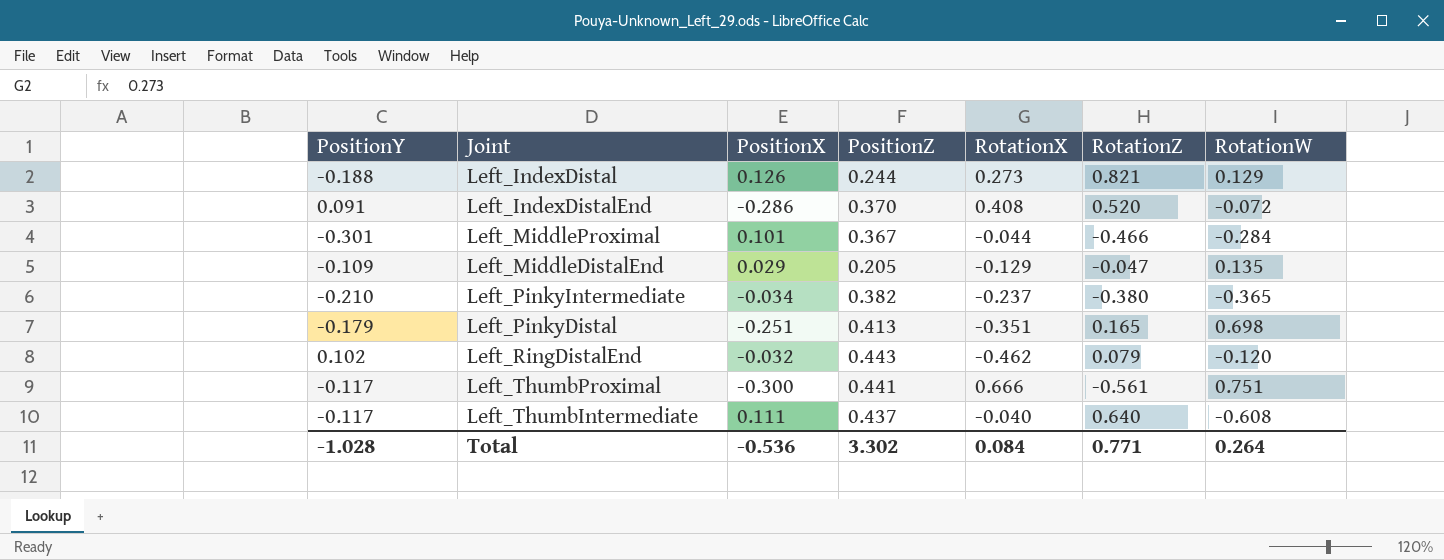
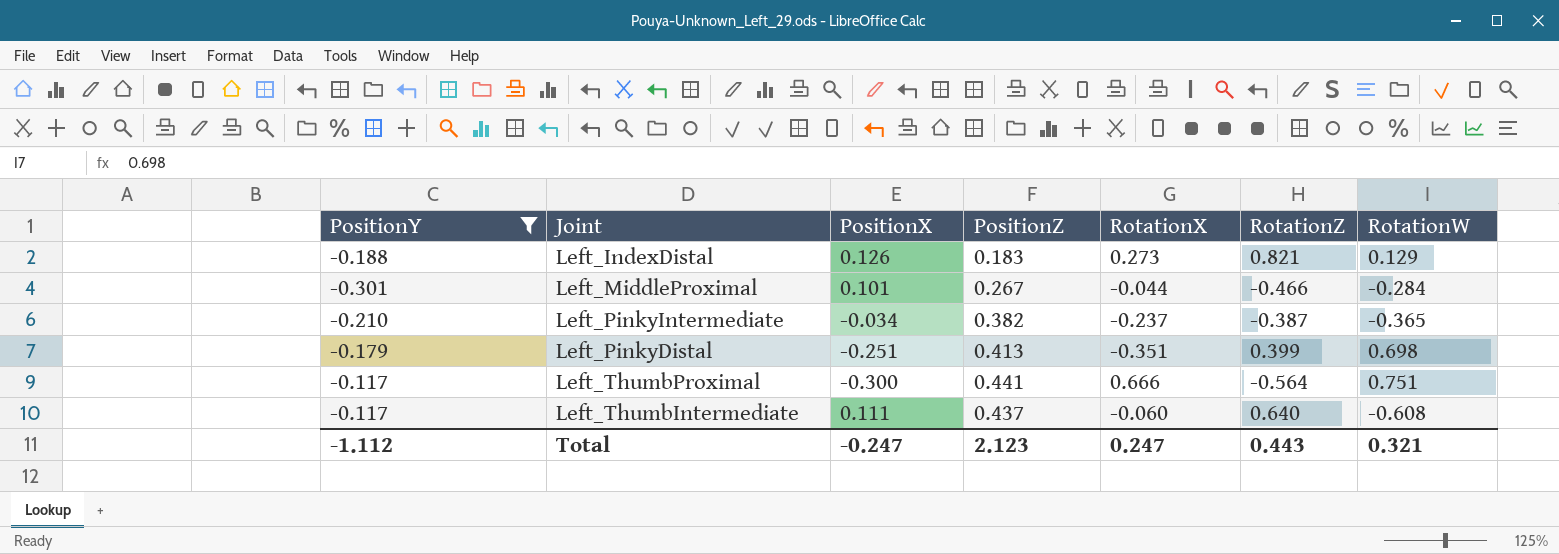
filter: none -> PositionY <= -0.117
Left_IndexDistal | PositionZ: 0.244 -> 0.183
Left_MiddleProximal | PositionZ: 0.367 -> 0.267
Left_PinkyIntermediate | RotationZ: -0.380 -> -0.387
Left_PinkyDistal | RotationZ: 0.165 -> 0.399
Left_ThumbProximal | RotationZ: -0.561 -> -0.564
Left_ThumbIntermediate | RotationX: -0.040 -> -0.060
Total | PositionY: -1.028 -> -1.112
Total | PositionX: -0.536 -> -0.247
Total | PositionZ: 3.302 -> 2.123
Total | RotationX: 0.084 -> 0.247
Total | RotationZ: 0.771 -> 0.443
Total | RotationW: 0.264 -> 0.321

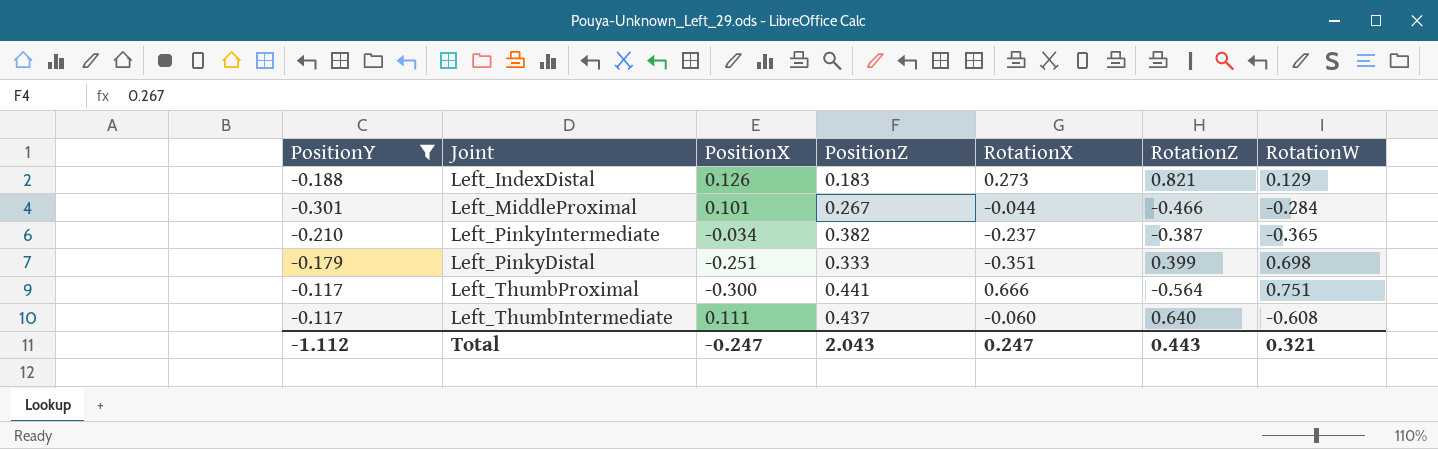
Left_PinkyDistal | PositionZ: 0.413 -> 0.333
Total | PositionZ: 2.123 -> 2.043

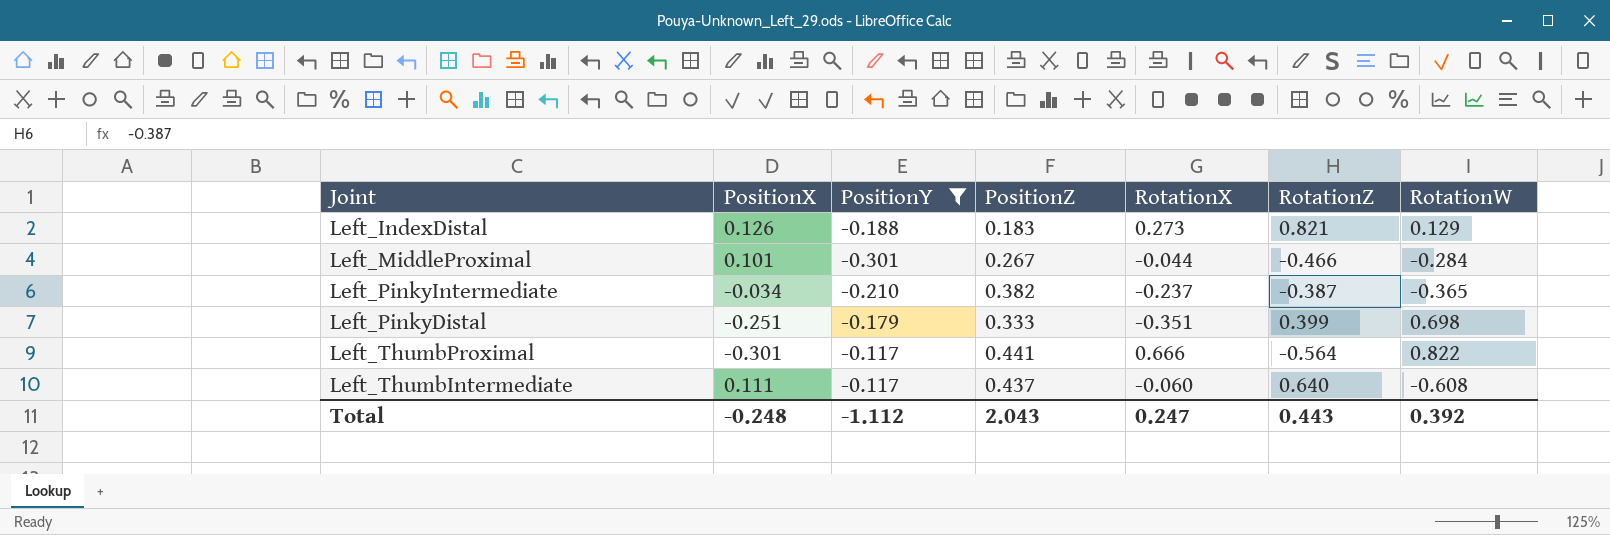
column PositionY | position: 1 -> 3
Left_ThumbProximal | PositionX: -0.300 -> -0.301
Left_ThumbProximal | RotationW: 0.751 -> 0.822
Total | PositionX: -0.247 -> -0.248
Total | RotationW: 0.321 -> 0.392

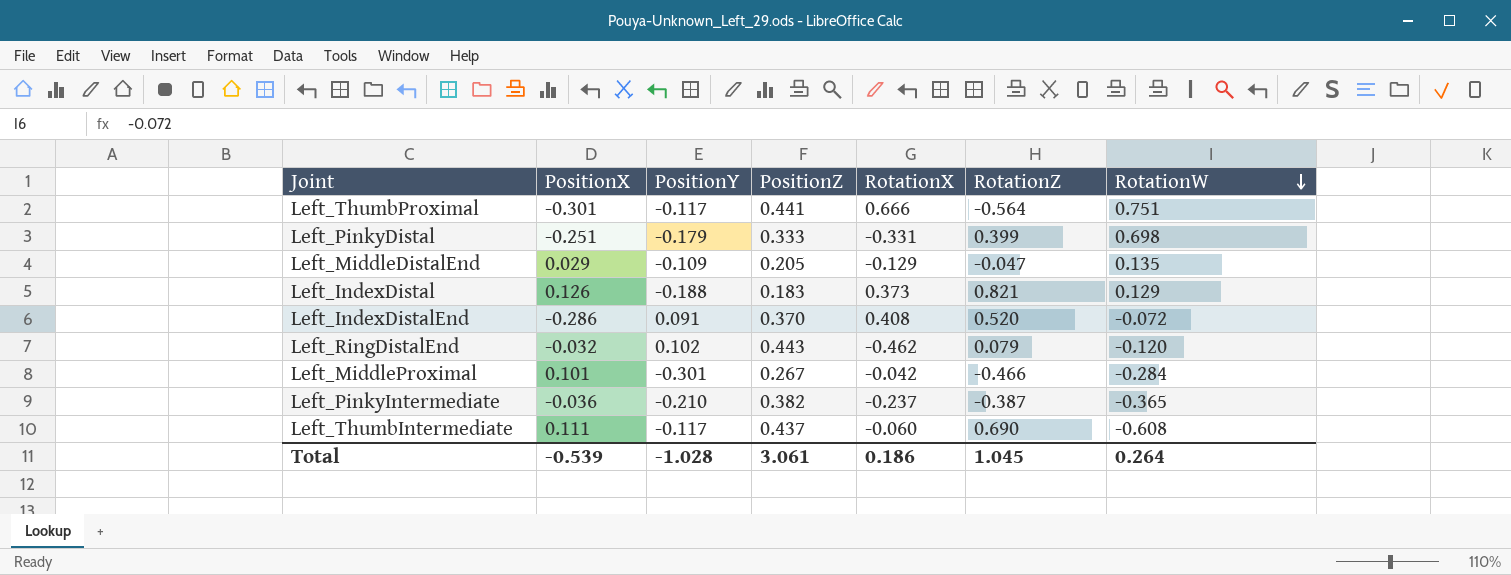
filter: PositionY <= -0.117 -> none
row order: none -> RotationW descending
Left_ThumbProximal | RotationW: 0.822 -> 0.751
Left_PinkyDistal | RotationX: -0.351 -> -0.331
Left_IndexDistal | RotationX: 0.273 -> 0.373
Left_MiddleProximal | RotationX: -0.044 -> -0.042
Left_PinkyIntermediate | PositionX: -0.034 -> -0.036
Left_ThumbIntermediate | RotationZ: 0.640 -> 0.690
Total | PositionX: -0.248 -> -0.539
Total | PositionY: -1.112 -> -1.028
Total | PositionZ: 2.043 -> 3.061
Total | RotationX: 0.247 -> 0.186
Total | RotationZ: 0.443 -> 1.045
Total | RotationW: 0.392 -> 0.264

